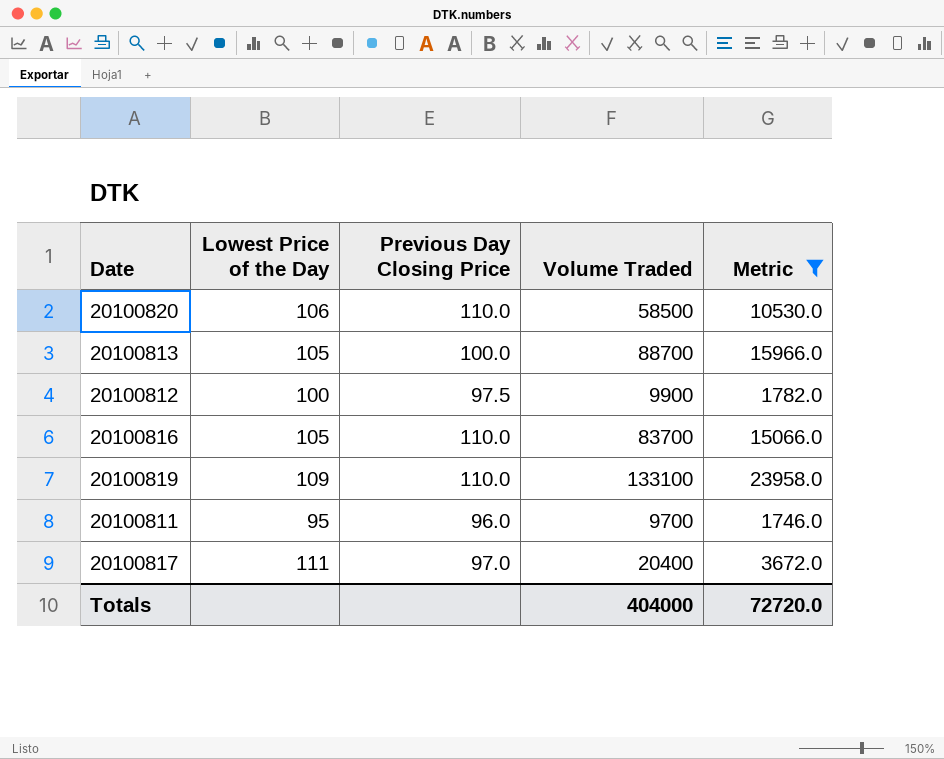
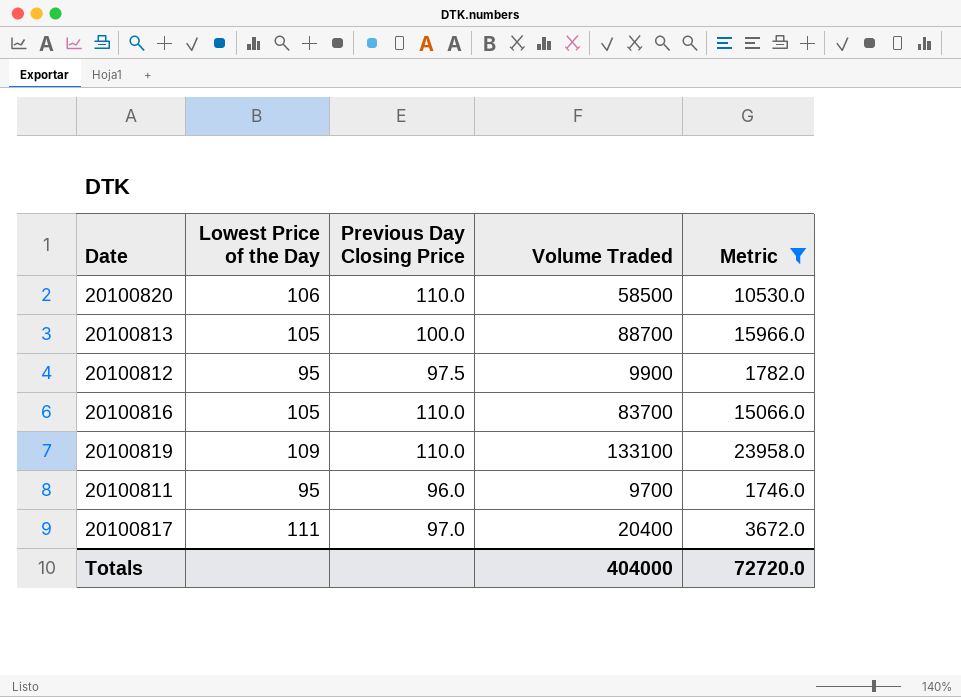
20100812 | Lowest Price of the Day: 100 -> 95

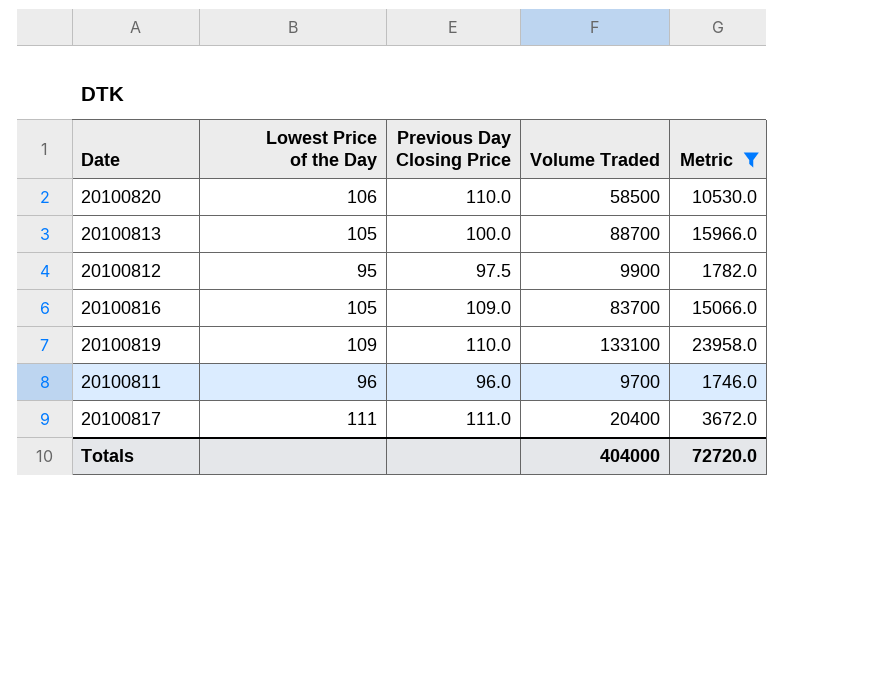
20100816 | Previous Day Closing Price: 110.0 -> 109.0
20100811 | Lowest Price of the Day: 95 -> 96
20100817 | Previous Day Closing Price: 97.0 -> 111.0

